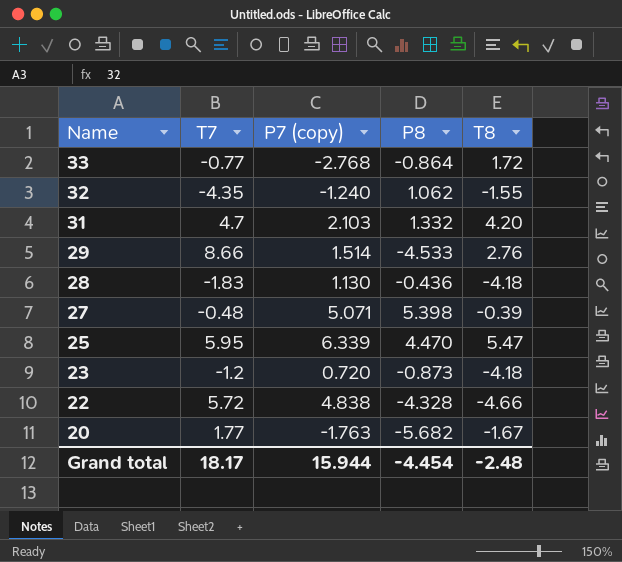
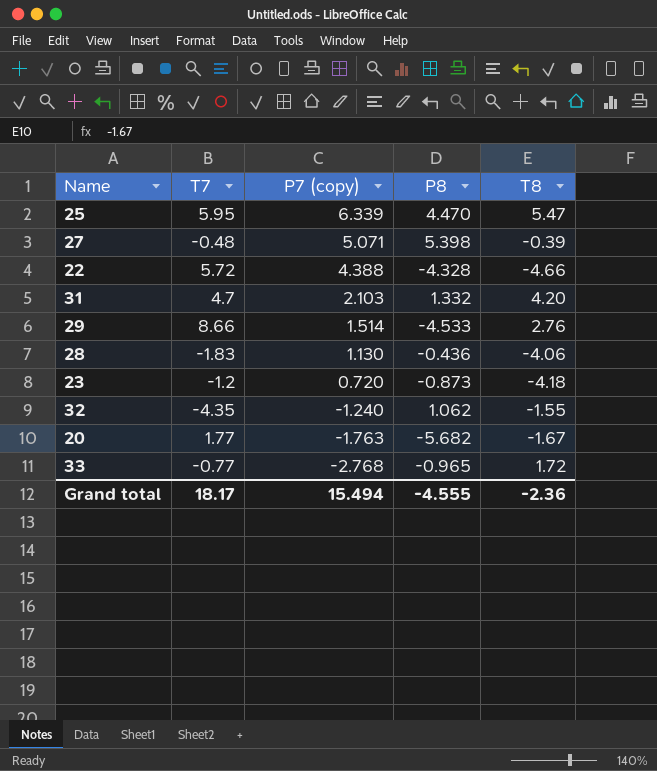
row order: Name descending -> P7 (copy) descending
22 | P7 (copy): 4.838 -> 4.388
28 | T8: -4.18 -> -4.06
33 | P8: -0.864 -> -0.965
Grand total | P7 (copy): 15.944 -> 15.494
Grand total | P8: -4.454 -> -4.555
Grand total | T8: -2.48 -> -2.36

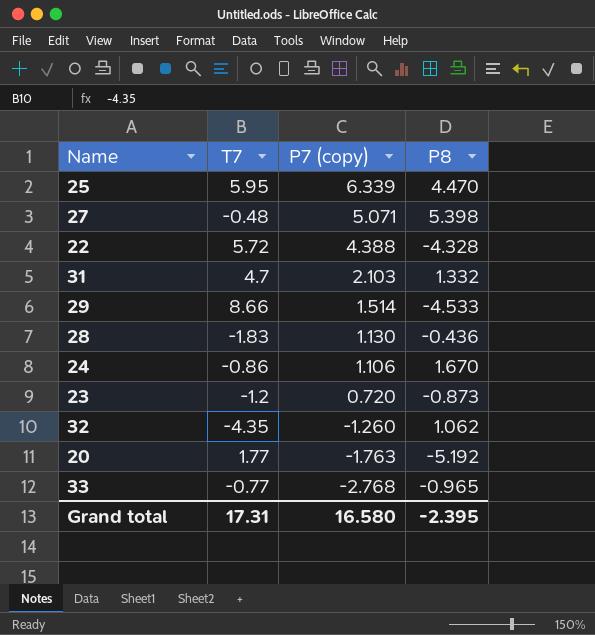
column T8 | position: 5 -> none
row 24: none -> -0.86 | 1.106 | 1.670
32 | P7 (copy): -1.240 -> -1.260
20 | P8: -5.682 -> -5.192
Grand total | T7: 18.17 -> 17.31
Grand total | P7 (copy): 15.494 -> 16.580
Grand total | P8: -4.555 -> -2.395

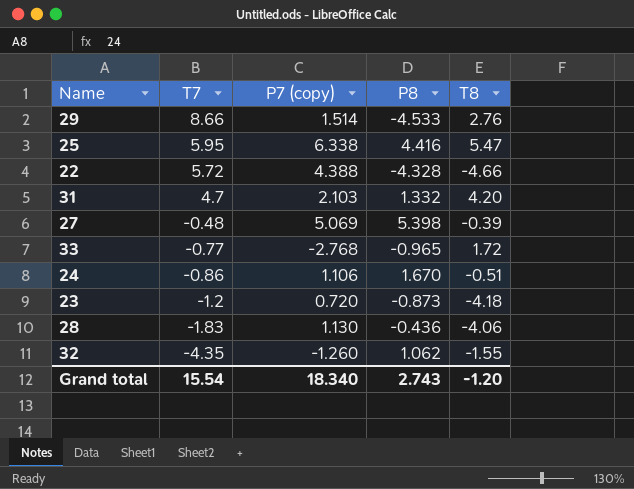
row order: P7 (copy) descending -> T7 descending
column T8 | position: none -> 5
row 20: 1.77 | -1.763 | -5.192 -> none
25 | P7 (copy): 6.339 -> 6.338
25 | P8: 4.470 -> 4.416
27 | P7 (copy): 5.071 -> 5.069
Grand total | T7: 17.31 -> 15.54
Grand total | P7 (copy): 16.580 -> 18.340
Grand total | P8: -2.395 -> 2.743

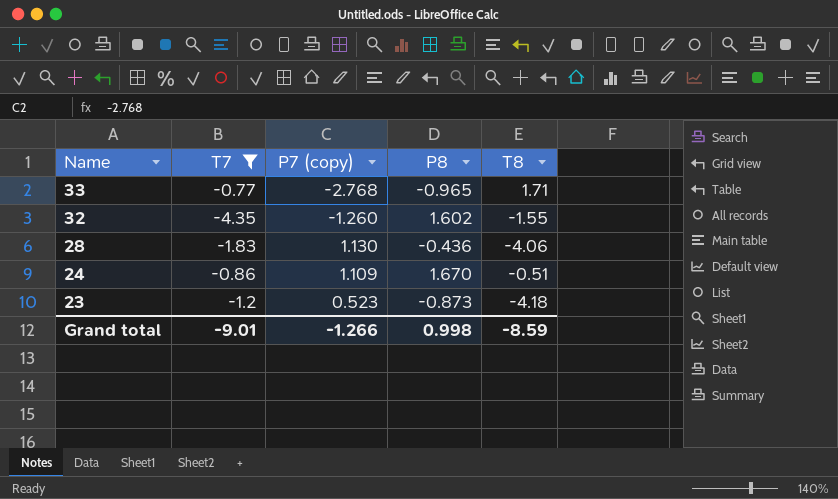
filter: none -> T7 <= -0.77
row order: T7 descending -> Name descending
33 | T8: 1.72 -> 1.71
32 | P8: 1.062 -> 1.602
24 | P7 (copy): 1.106 -> 1.109
23 | P7 (copy): 0.720 -> 0.523
Grand total | T7: 15.54 -> -9.01
Grand total | P7 (copy): 18.340 -> -1.266
Grand total | P8: 2.743 -> 0.998
Grand total | T8: -1.20 -> -8.59

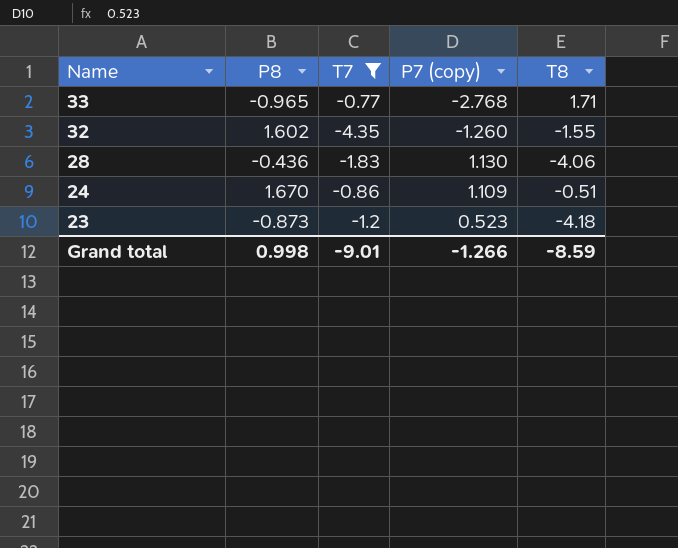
column P8 | position: 4 -> 2

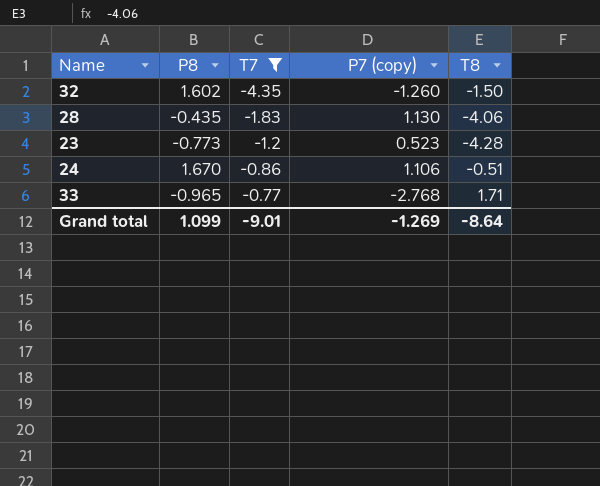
row order: Name descending -> T7 ascending
32 | T8: -1.55 -> -1.50
28 | P8: -0.436 -> -0.435
23 | P8: -0.873 -> -0.773
23 | T8: -4.18 -> -4.28
24 | P7 (copy): 1.109 -> 1.106
Grand total | P8: 0.998 -> 1.099
Grand total | P7 (copy): -1.266 -> -1.269
Grand total | T8: -8.59 -> -8.64

